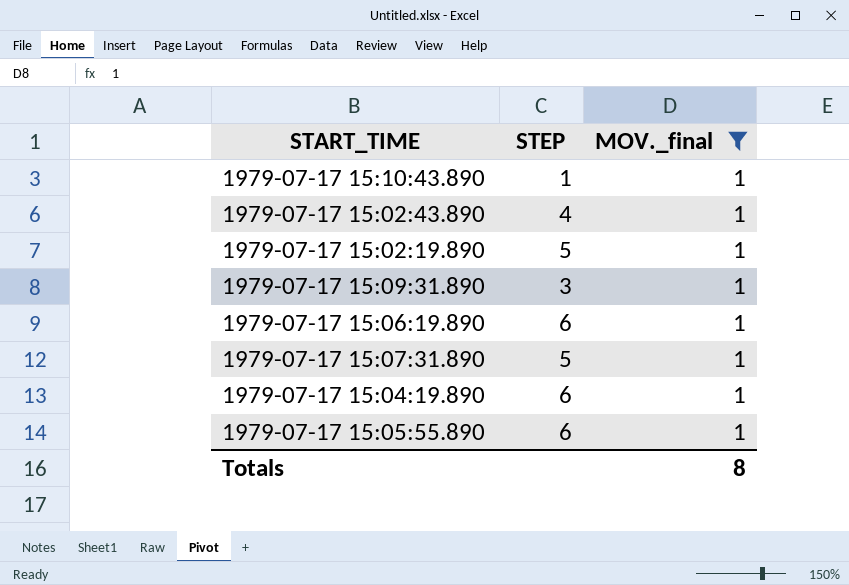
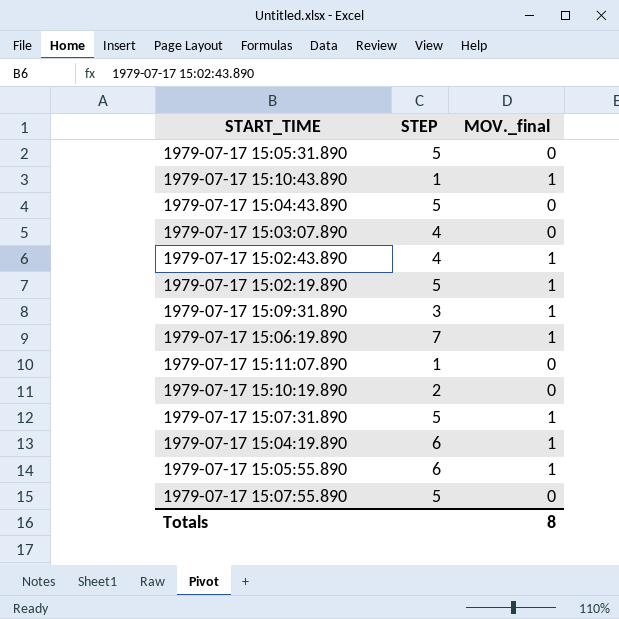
filter: MOV._final = 1 -> none
1979-07-17 15:06:19.890 | STEP: 6 -> 7

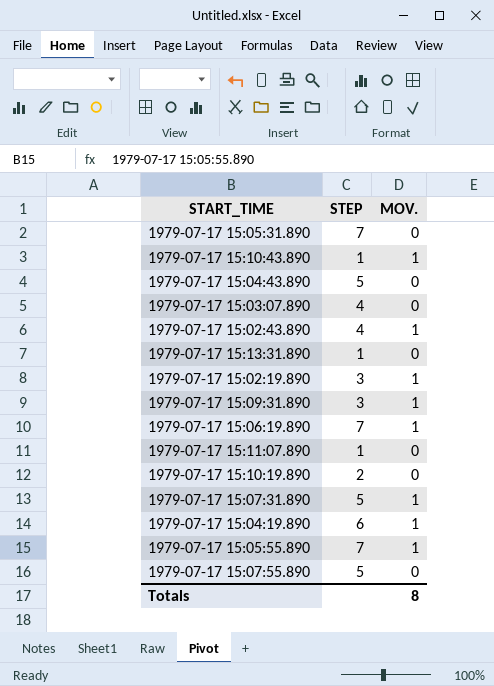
column name: MOV._final -> MOV.
1979-07-17 15:05:31.890 | STEP: 5 -> 7
row 1979-07-17 15:13:31.890: none -> 1 | 0
1979-07-17 15:02:19.890 | STEP: 5 -> 3
1979-07-17 15:05:55.890 | STEP: 6 -> 7

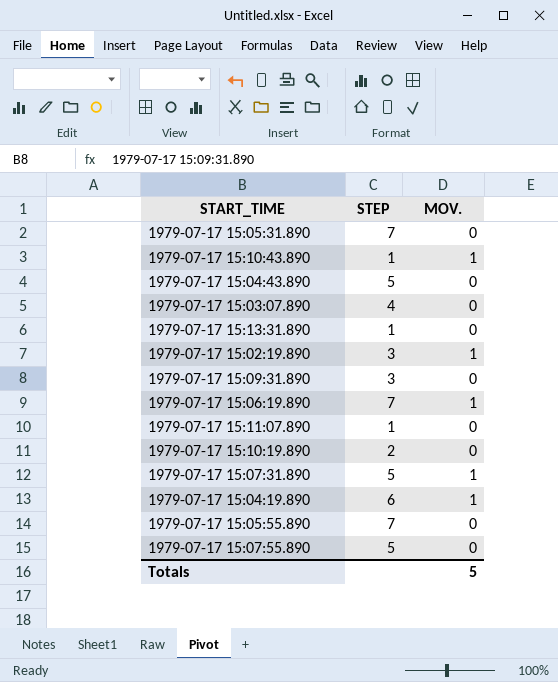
row 1979-07-17 15:02:43.890: 4 | 1 -> none
1979-07-17 15:09:31.890 | MOV.: 1 -> 0
1979-07-17 15:05:55.890 | MOV.: 1 -> 0
Totals | MOV.: 8 -> 5

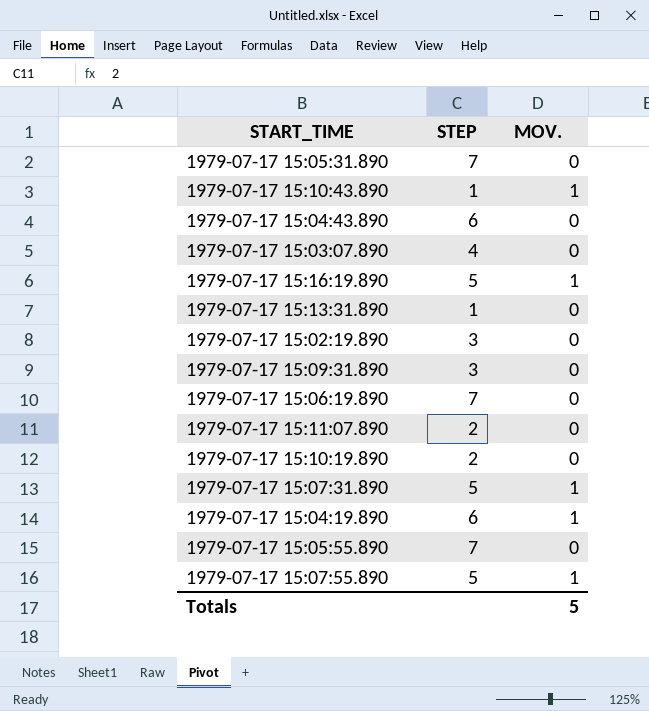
1979-07-17 15:04:43.890 | STEP: 5 -> 6
row 1979-07-17 15:16:19.890: none -> 5 | 1
1979-07-17 15:02:19.890 | MOV.: 1 -> 0
1979-07-17 15:06:19.890 | MOV.: 1 -> 0
1979-07-17 15:11:07.890 | STEP: 1 -> 2
1979-07-17 15:07:55.890 | MOV.: 0 -> 1

